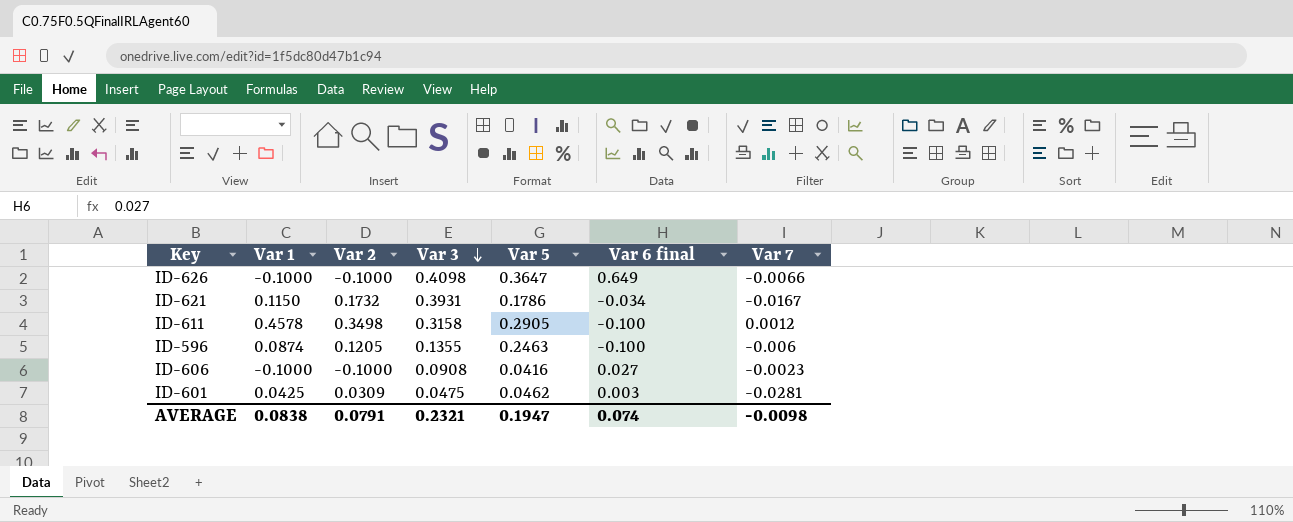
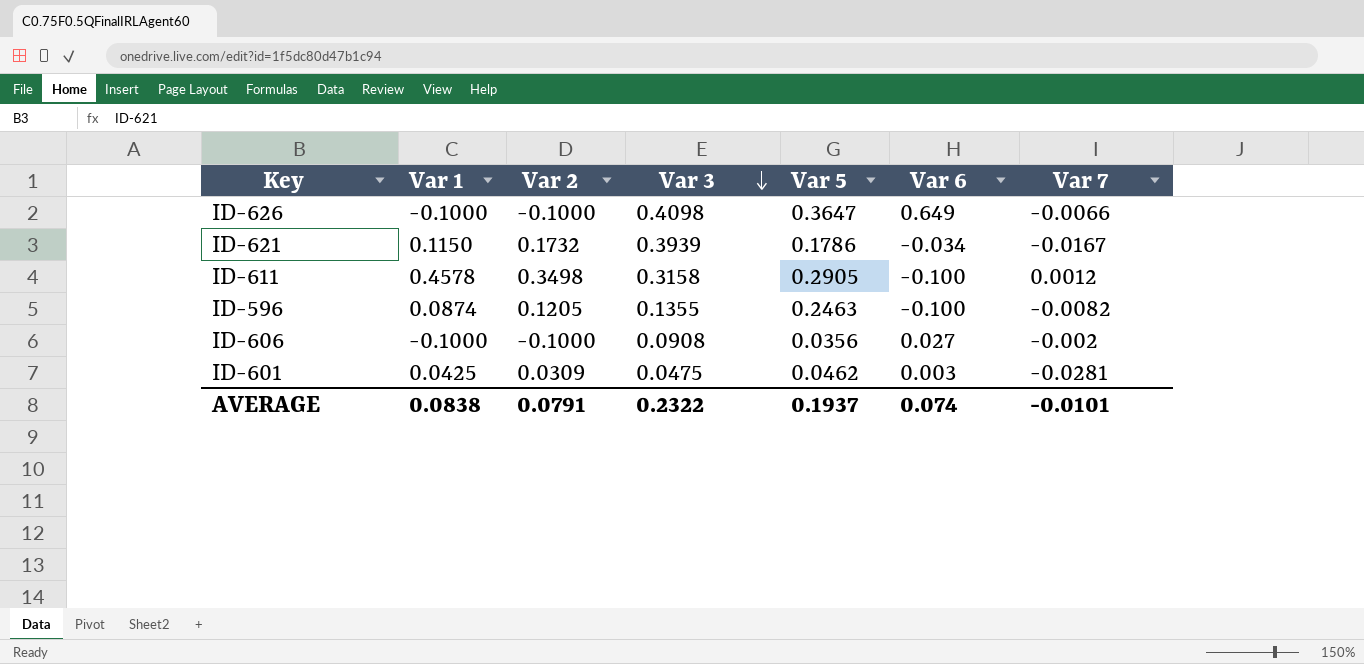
column name: Var 6 final -> Var 6
ID-621 | Var 3: 0.3931 -> 0.3939
ID-596 | Var 7: -0.006 -> -0.0082
ID-606 | Var 5: 0.0416 -> 0.0356
ID-606 | Var 7: -0.0023 -> -0.002
AVERAGE | Var 3: 0.2321 -> 0.2322
AVERAGE | Var 5: 0.1947 -> 0.1937
AVERAGE | Var 7: -0.0098 -> -0.0101

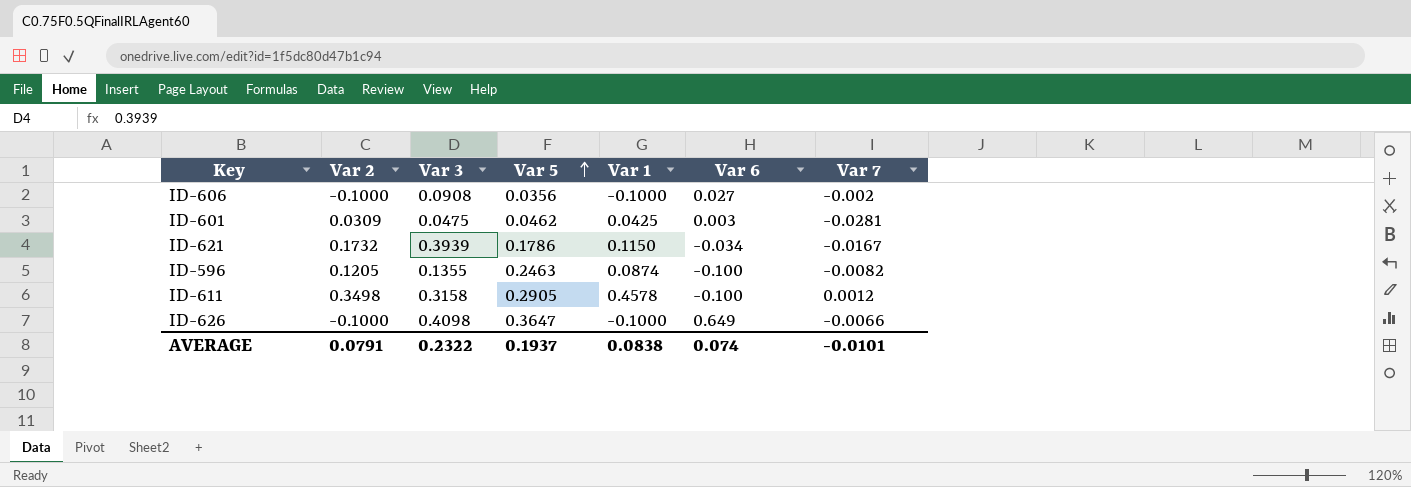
row order: Var 3 descending -> Var 5 ascending
column Var 1 | position: 2 -> 5

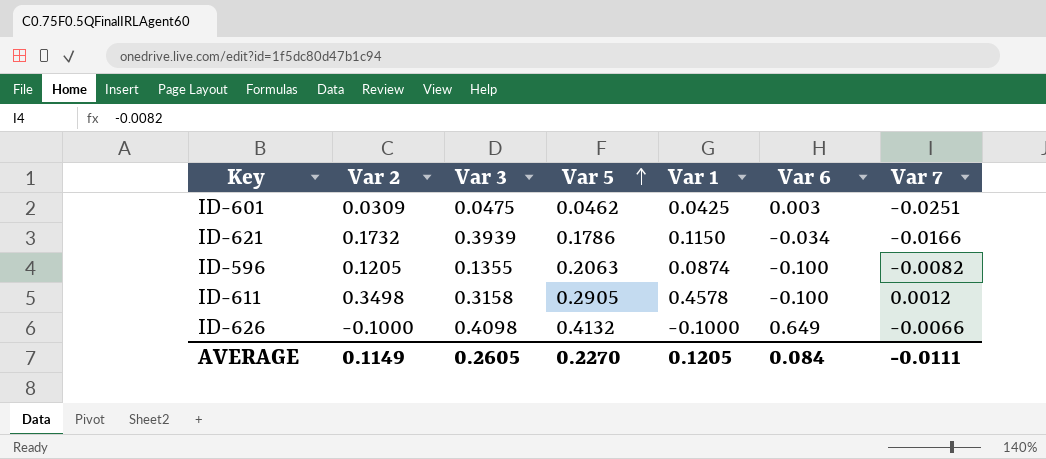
row ID-606: -0.1000 | 0.0908 | 0.0356 | -0.1000 | 0.027 | -0.002 -> none
ID-601 | Var 7: -0.0281 -> -0.0251
ID-621 | Var 7: -0.0167 -> -0.0166
ID-596 | Var 5: 0.2463 -> 0.2063
ID-626 | Var 5: 0.3647 -> 0.4132
AVERAGE | Var 2: 0.0791 -> 0.1149
AVERAGE | Var 3: 0.2322 -> 0.2605
AVERAGE | Var 5: 0.1937 -> 0.2270
AVERAGE | Var 1: 0.0838 -> 0.1205
AVERAGE | Var 6: 0.074 -> 0.084
AVERAGE | Var 7: -0.0101 -> -0.0111

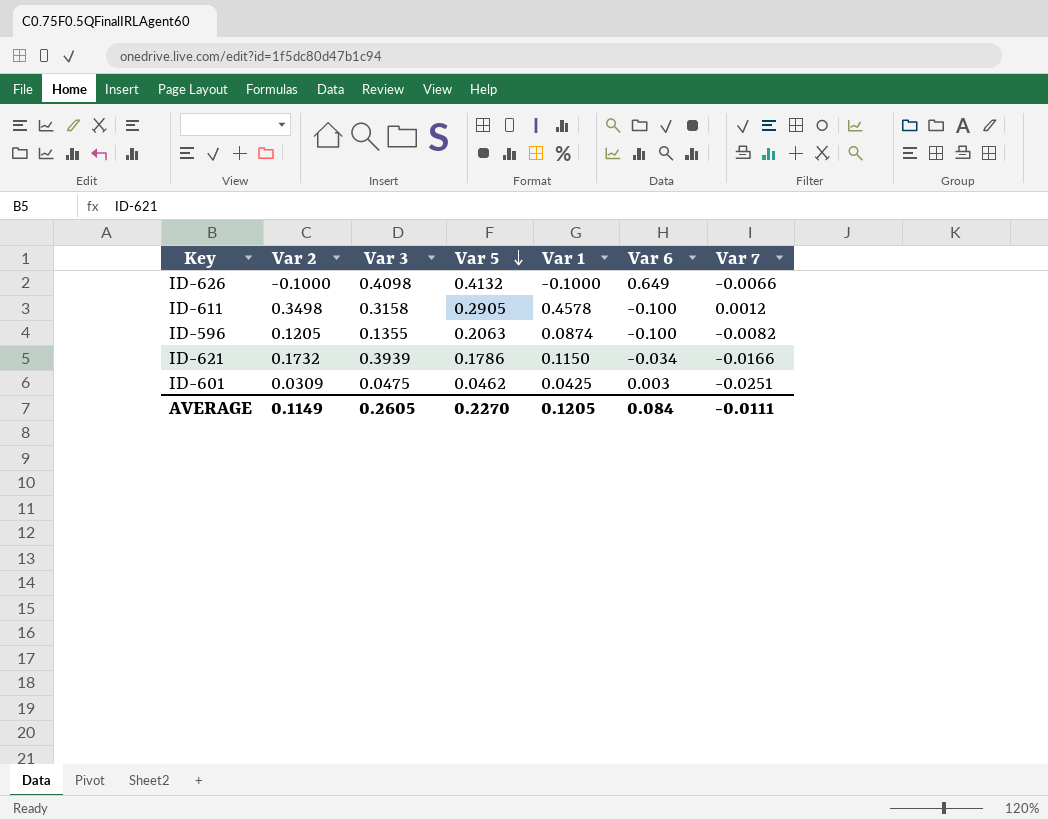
row order: Var 5 ascending -> Var 5 descending

